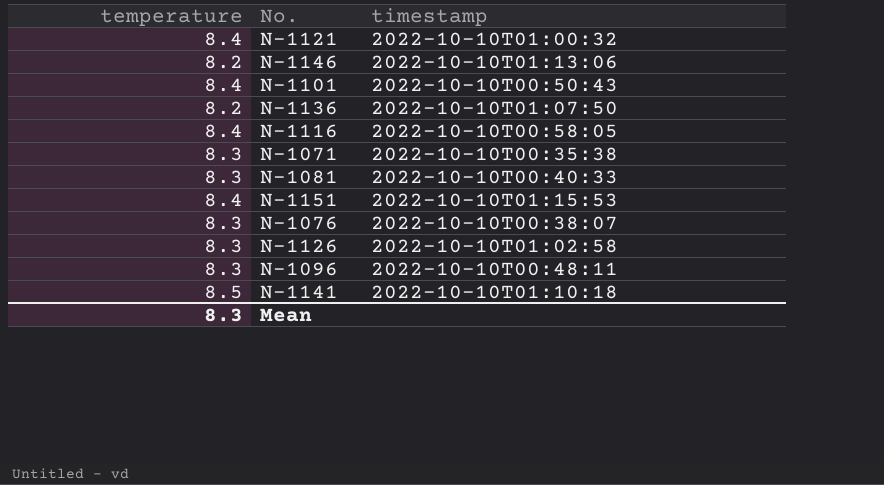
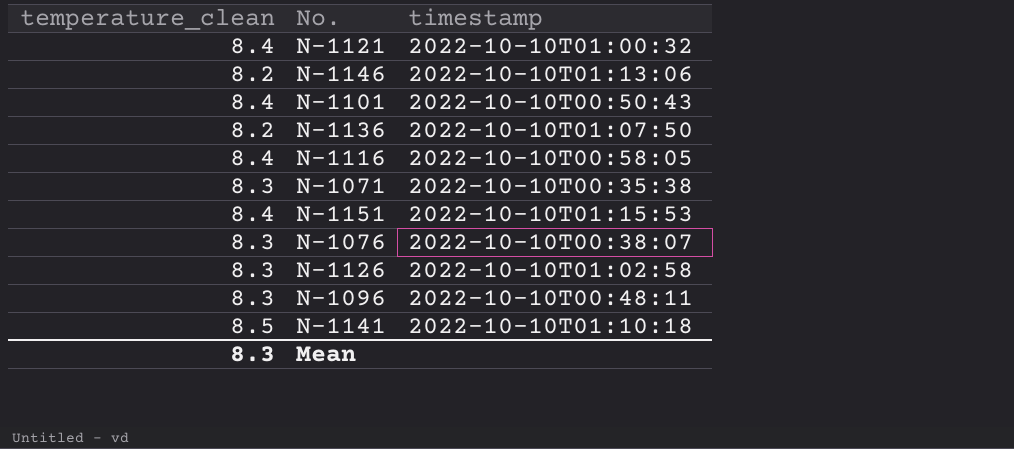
column name: temperature -> temperature_clean
row N-1081: 8.3 | 2022-10-10T00:40:33 -> none

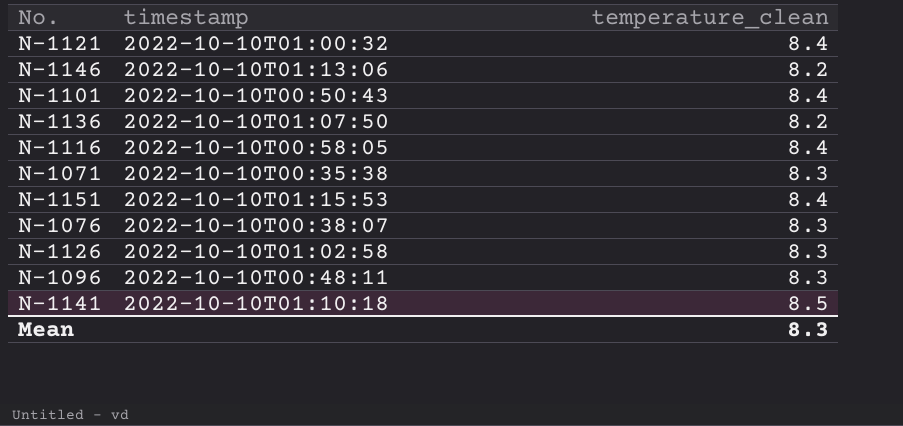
column temperature_clean | position: 1 -> 3

